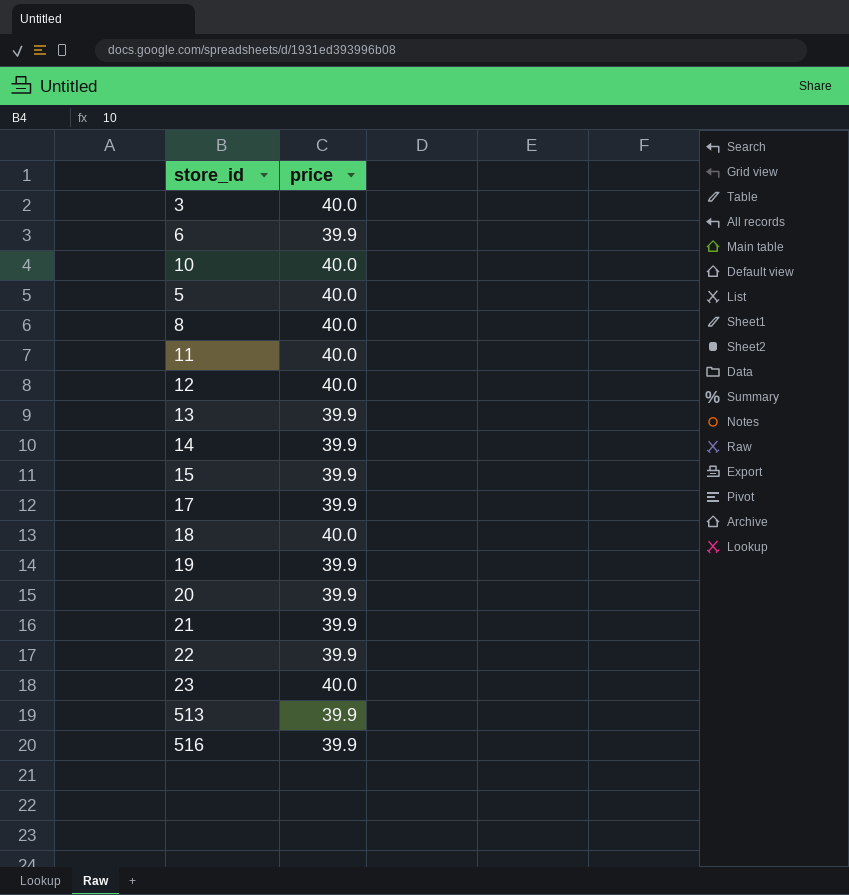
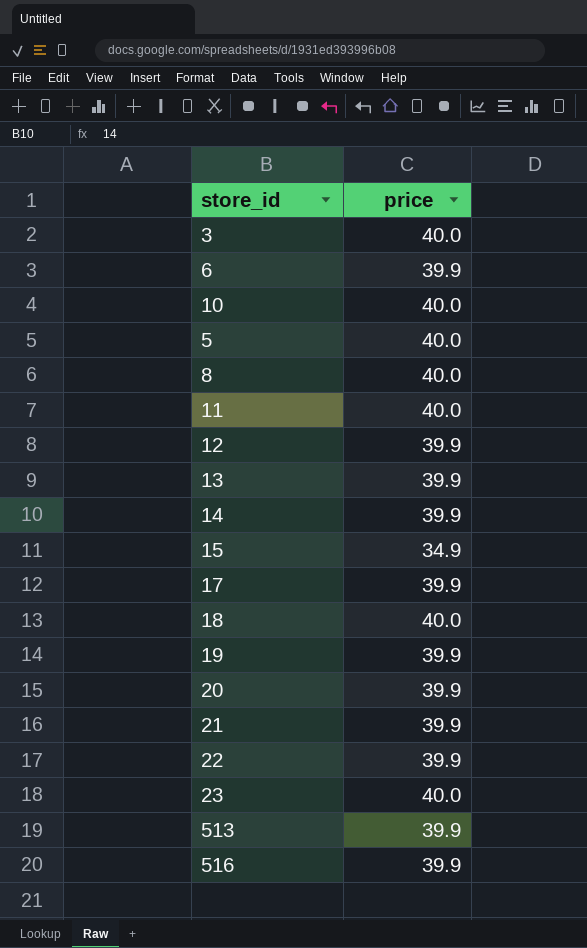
12 | price: 40.0 -> 39.9
15 | price: 39.9 -> 34.9

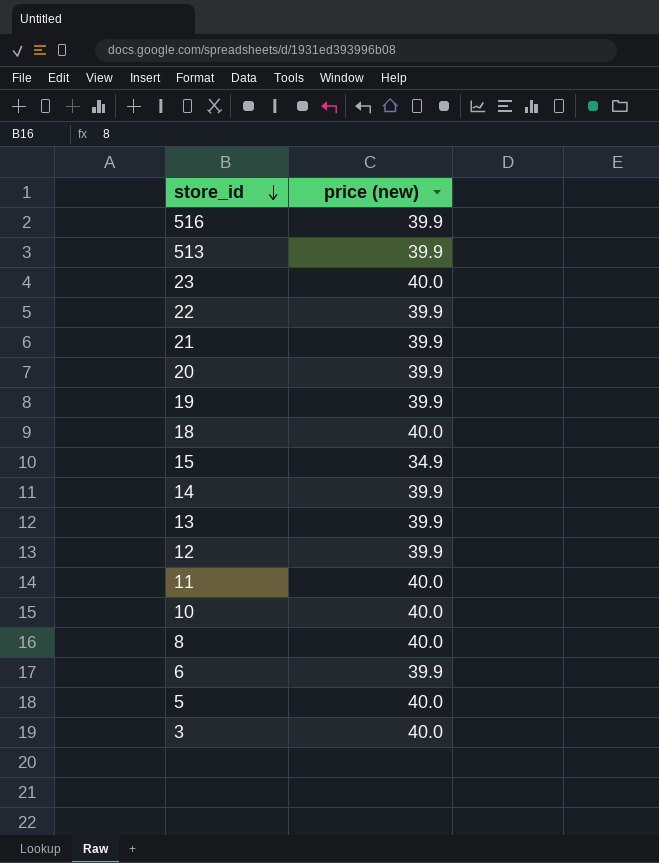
row order: none -> store_id descending
column name: price -> price (new)
row 17: 39.9 -> none

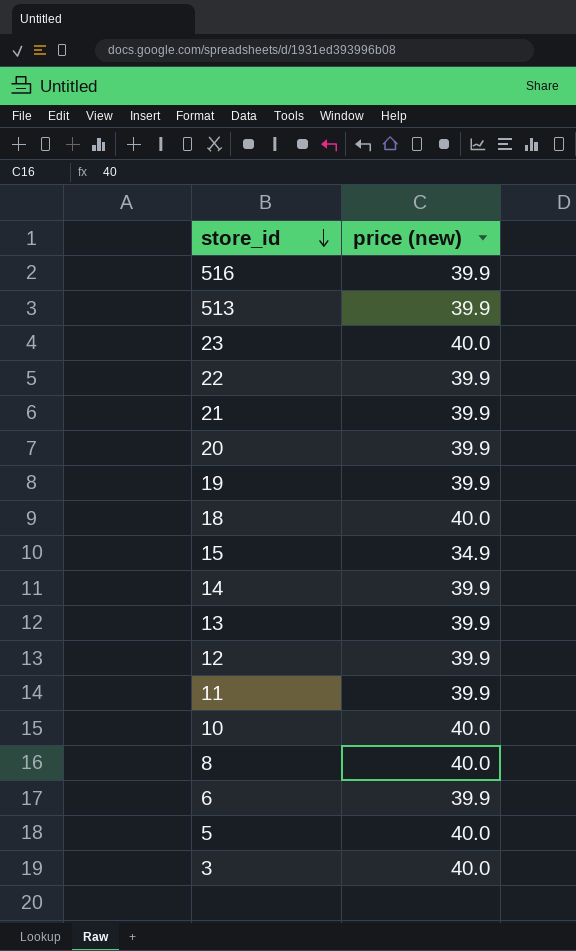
11 | price (new): 40.0 -> 39.9

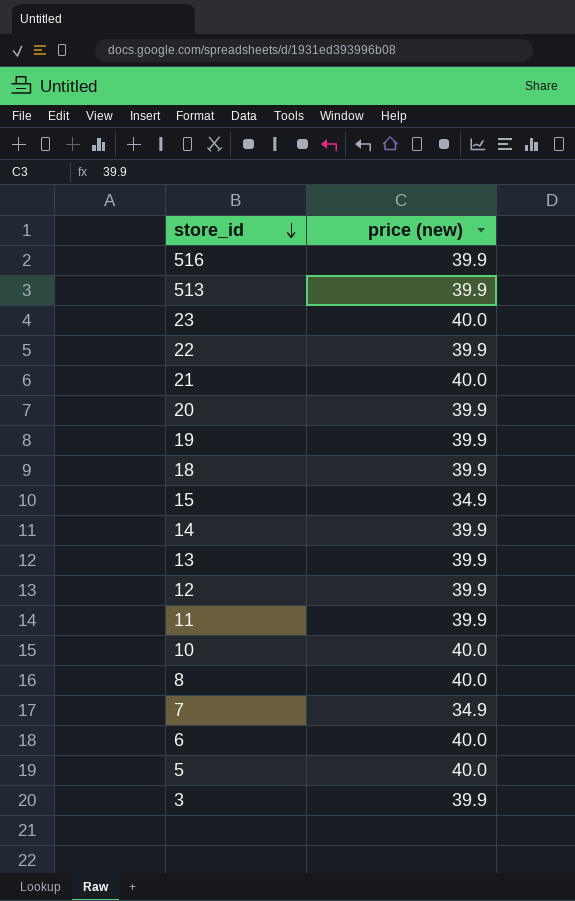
21 | price (new): 39.9 -> 40.0
18 | price (new): 40.0 -> 39.9
row 7: none -> 34.9
6 | price (new): 39.9 -> 40.0
3 | price (new): 40.0 -> 39.9

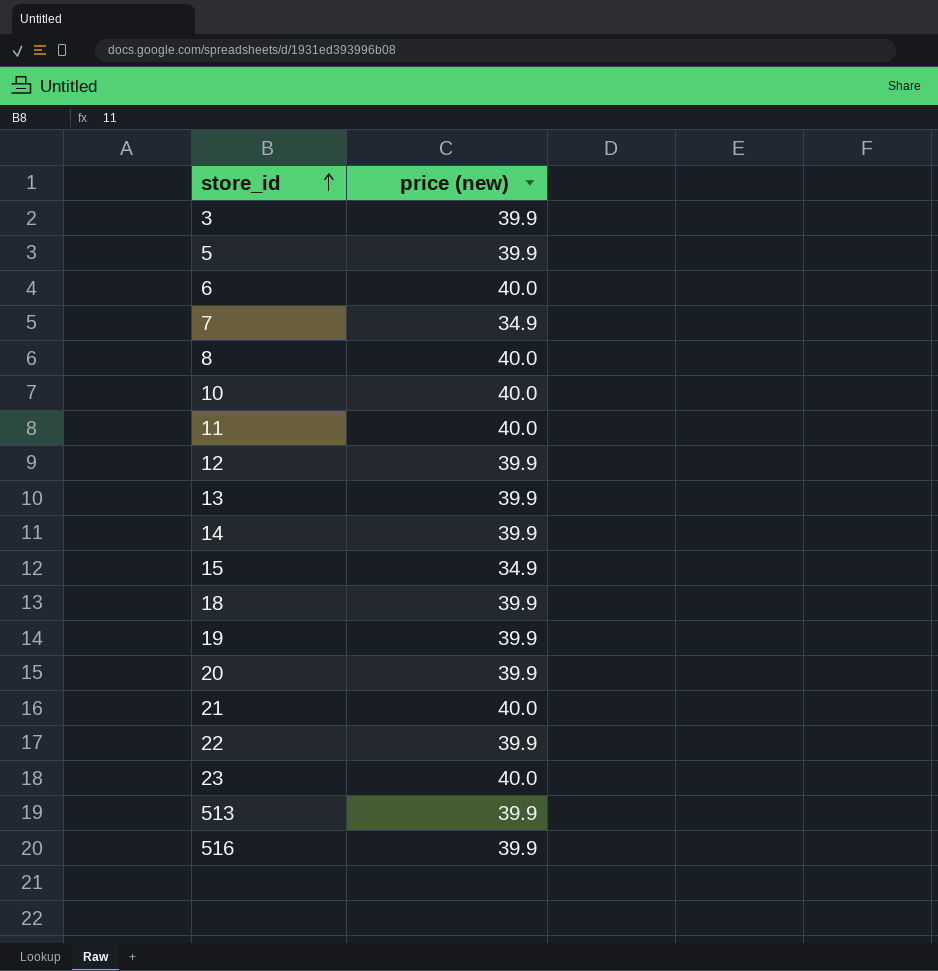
row order: store_id descending -> store_id ascending
5 | price (new): 40.0 -> 39.9
11 | price (new): 39.9 -> 40.0

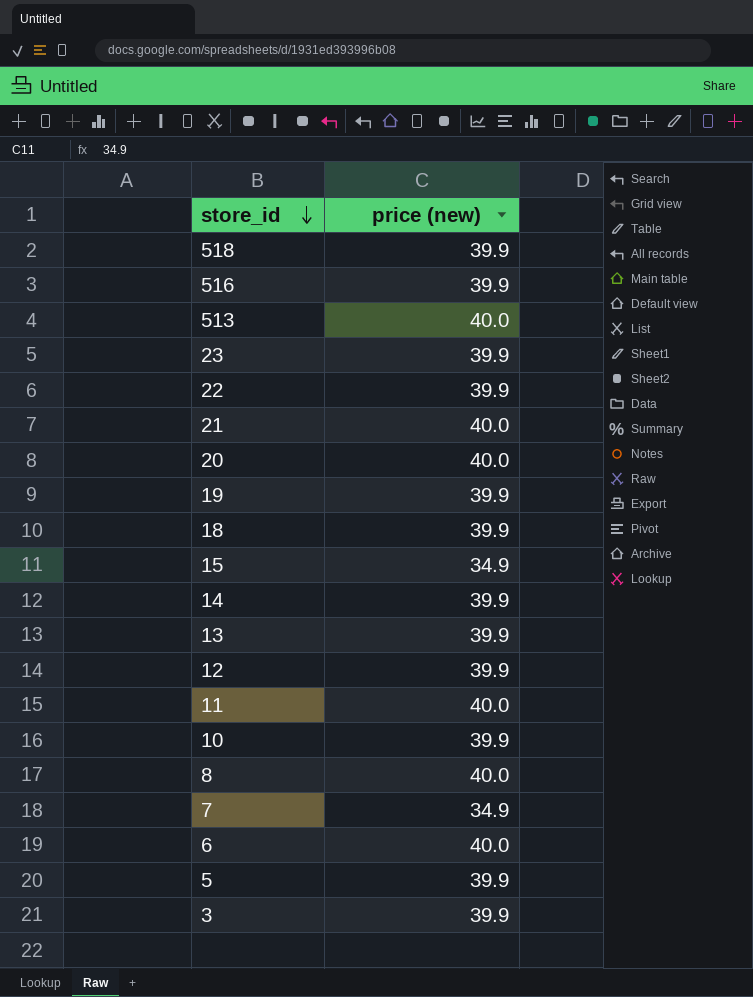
row order: store_id ascending -> store_id descending
row 518: none -> 39.9
513 | price (new): 39.9 -> 40.0
23 | price (new): 40.0 -> 39.9
20 | price (new): 39.9 -> 40.0
10 | price (new): 40.0 -> 39.9

